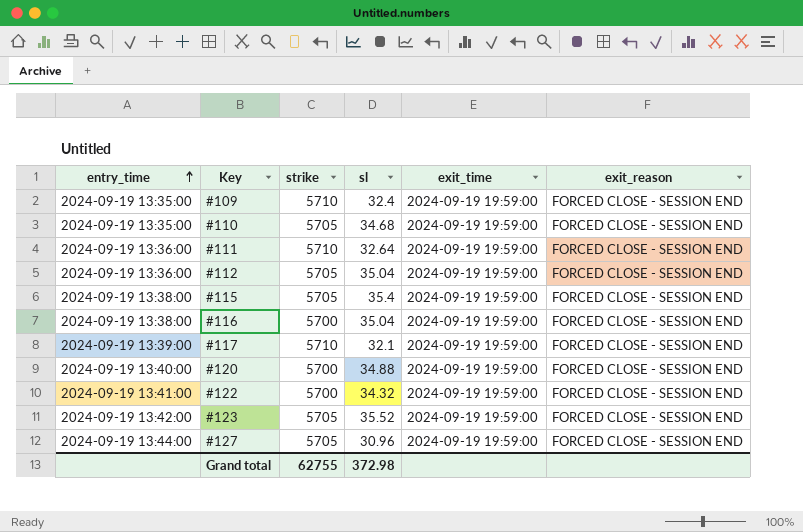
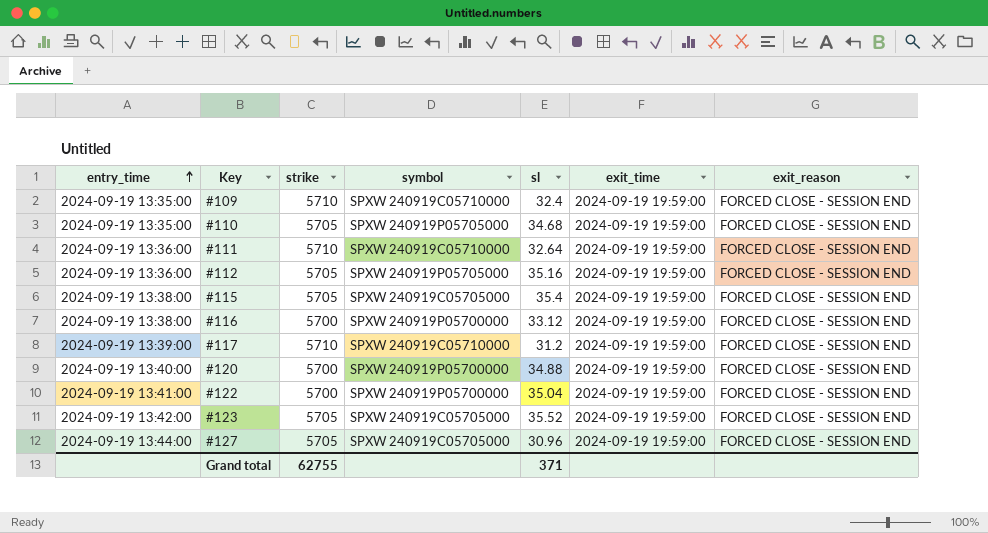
column symbol | position: none -> 4
#112 | sl: 35.04 -> 35.16
#116 | sl: 35.04 -> 33.12
#117 | sl: 32.1 -> 31.2
#122 | sl: 34.32 -> 35.04
Grand total | sl: 372.98 -> 371

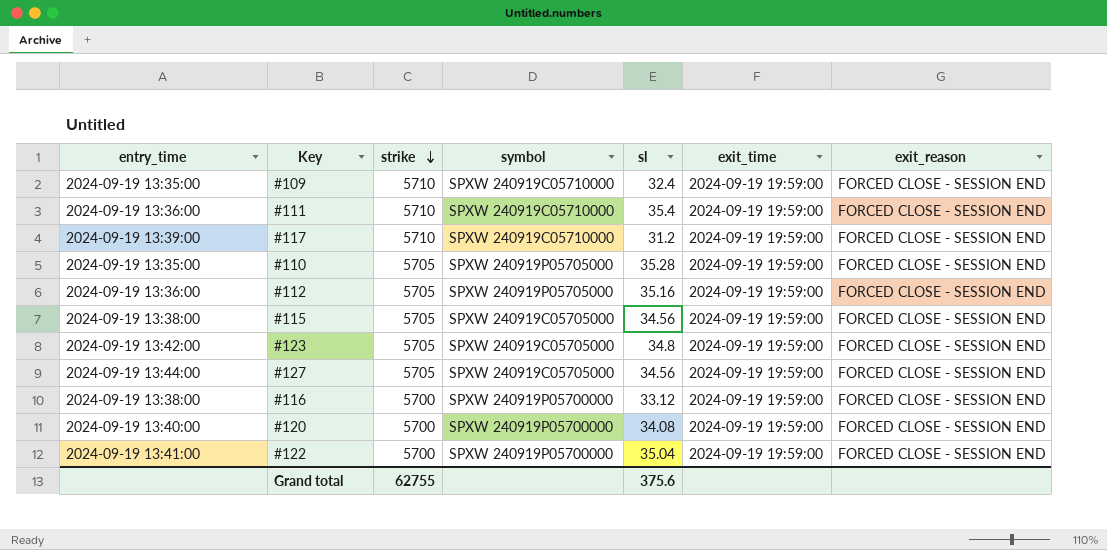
row order: entry_time ascending -> strike descending
#111 | sl: 32.64 -> 35.4
#110 | sl: 34.68 -> 35.28
#115 | sl: 35.4 -> 34.56
#123 | sl: 35.52 -> 34.8
#127 | sl: 30.96 -> 34.56
#120 | sl: 34.88 -> 34.08
Grand total | sl: 371 -> 375.6

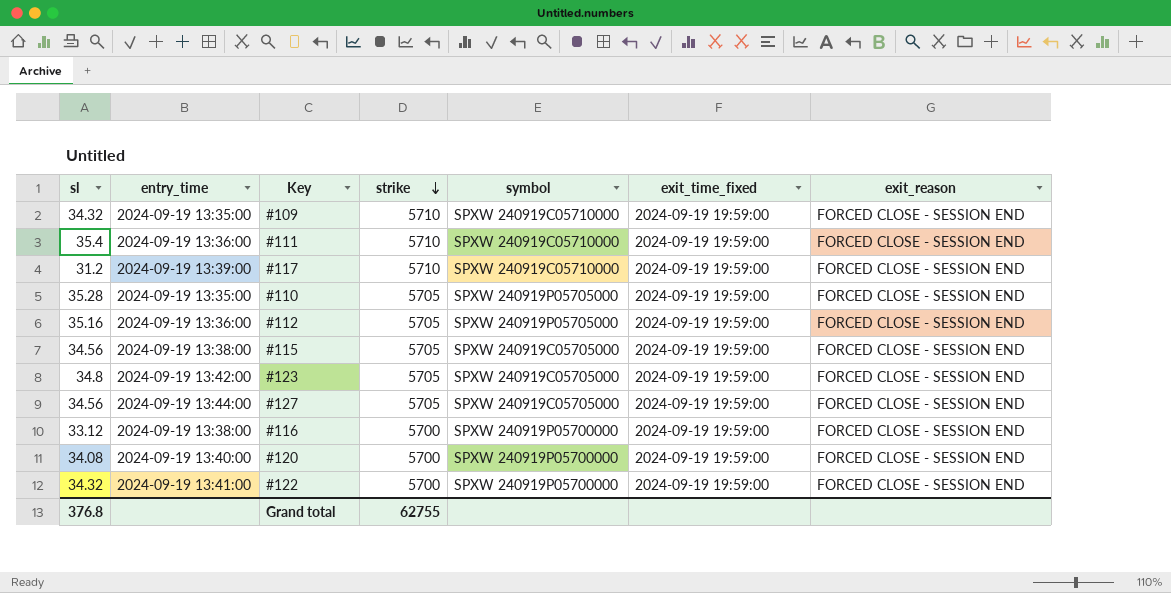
column sl | position: 5 -> 1
column name: exit_time -> exit_time_fixed
#109 | sl: 32.4 -> 34.32
#122 | sl: 35.04 -> 34.32
Grand total | sl: 375.6 -> 376.8

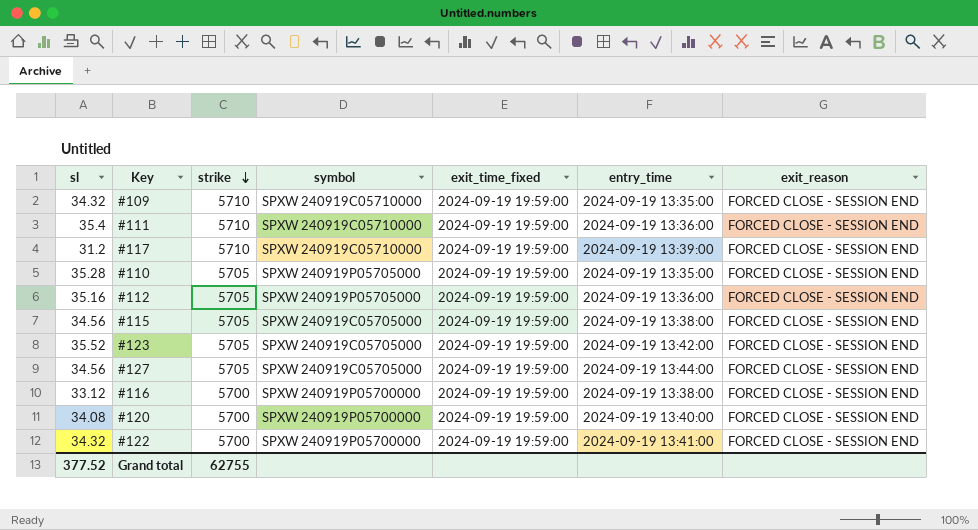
column entry_time | position: 2 -> 6
#123 | sl: 34.8 -> 35.52
Grand total | sl: 376.8 -> 377.52

